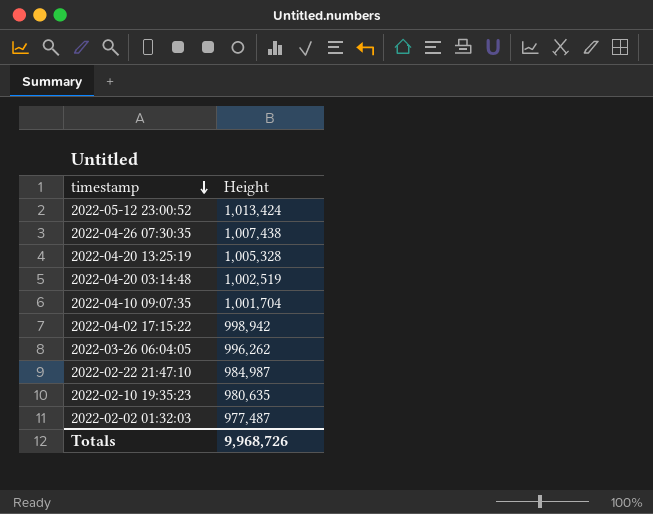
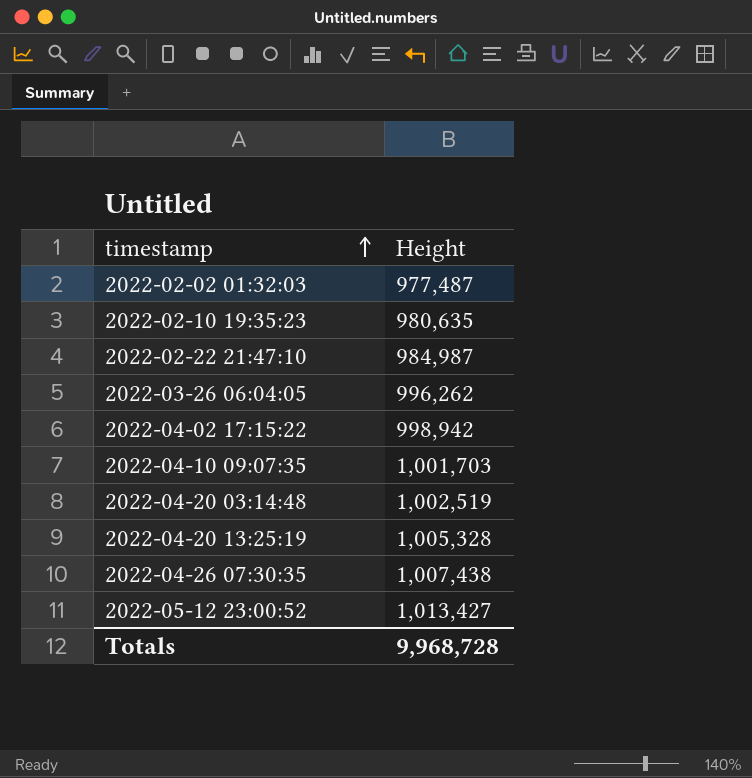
row order: timestamp descending -> timestamp ascending
2022-04-10 09:07:35 | Height: 1,001,704 -> 1,001,703
2022-05-12 23:00:52 | Height: 1,013,424 -> 1,013,427
Totals | Height: 9,968,726 -> 9,968,728

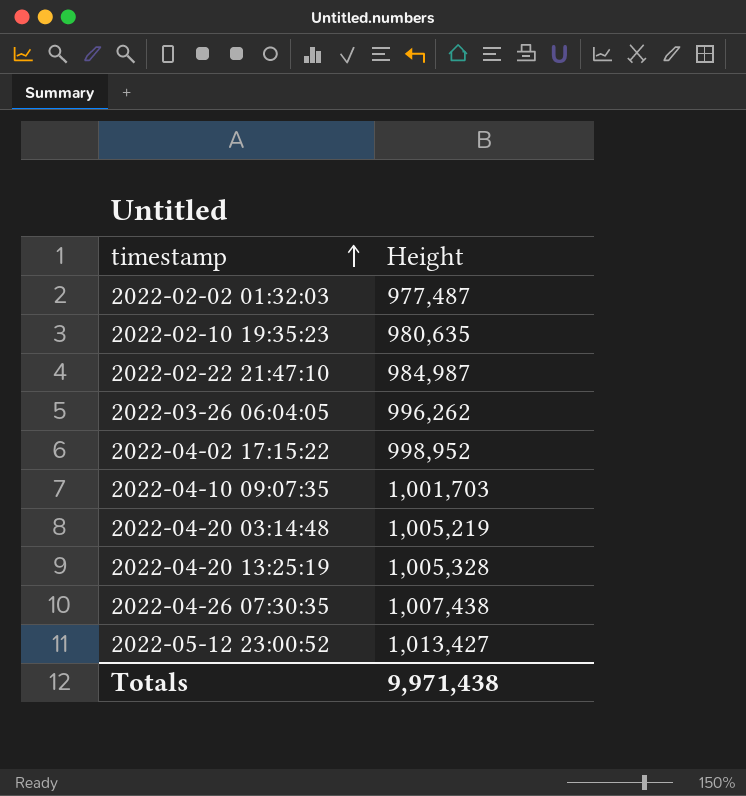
2022-04-02 17:15:22 | Height: 998,942 -> 998,952
2022-04-20 03:14:48 | Height: 1,002,519 -> 1,005,219
Totals | Height: 9,968,728 -> 9,971,438

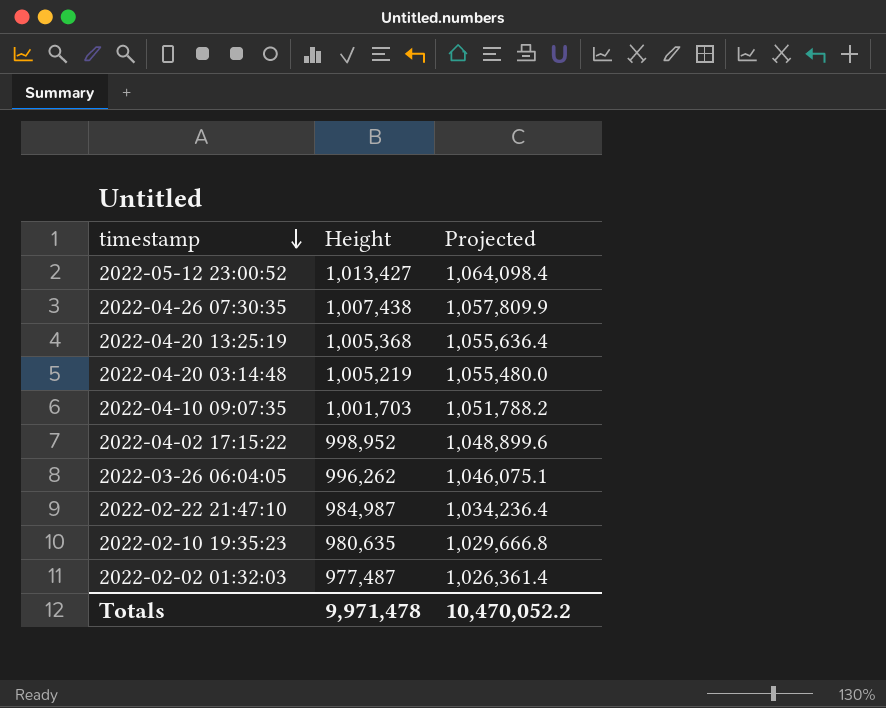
row order: timestamp ascending -> timestamp descending
column Projected | formula: none -> [Height] * 1.05
2022-04-20 13:25:19 | Height: 1,005,328 -> 1,005,368
Totals | Height: 9,971,438 -> 9,971,478

